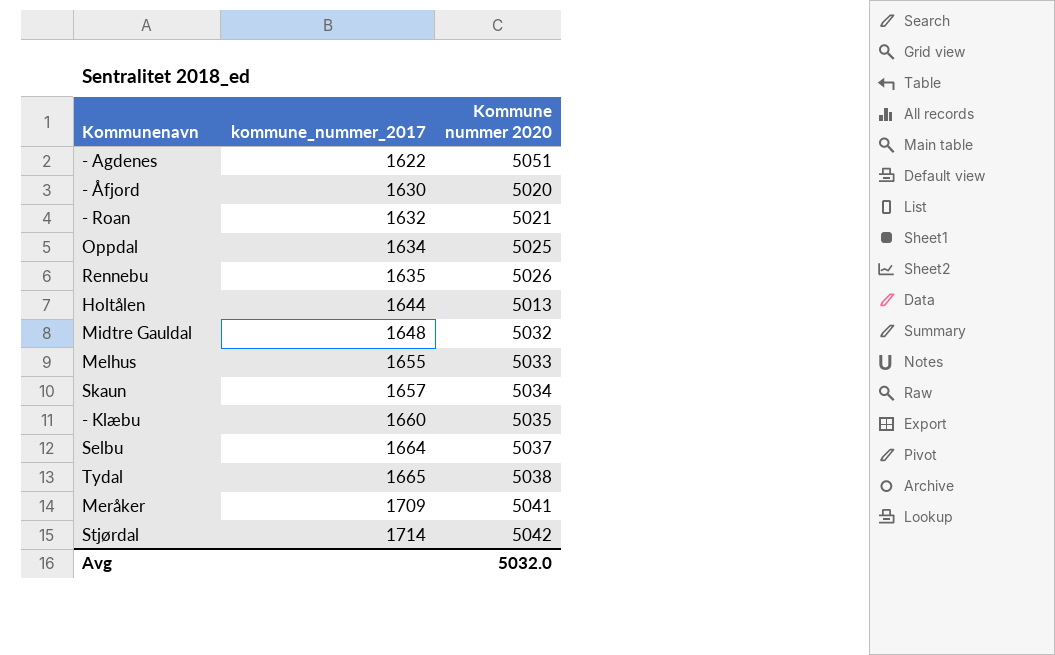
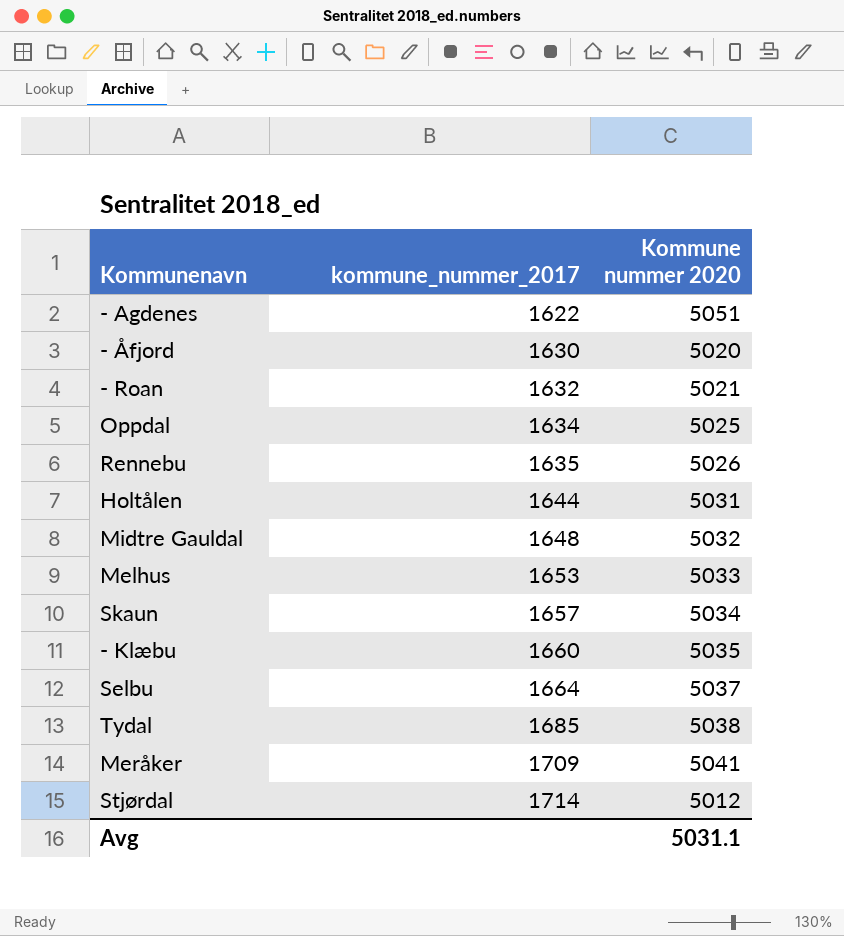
Holtålen | Kommune nummer 2020: 5013 -> 5031
Melhus | kommune_nummer_2017: 1655 -> 1653
Tydal | kommune_nummer_2017: 1665 -> 1685
Stjørdal | Kommune nummer 2020: 5042 -> 5012
Avg | Kommune nummer 2020: 5032.0 -> 5031.1

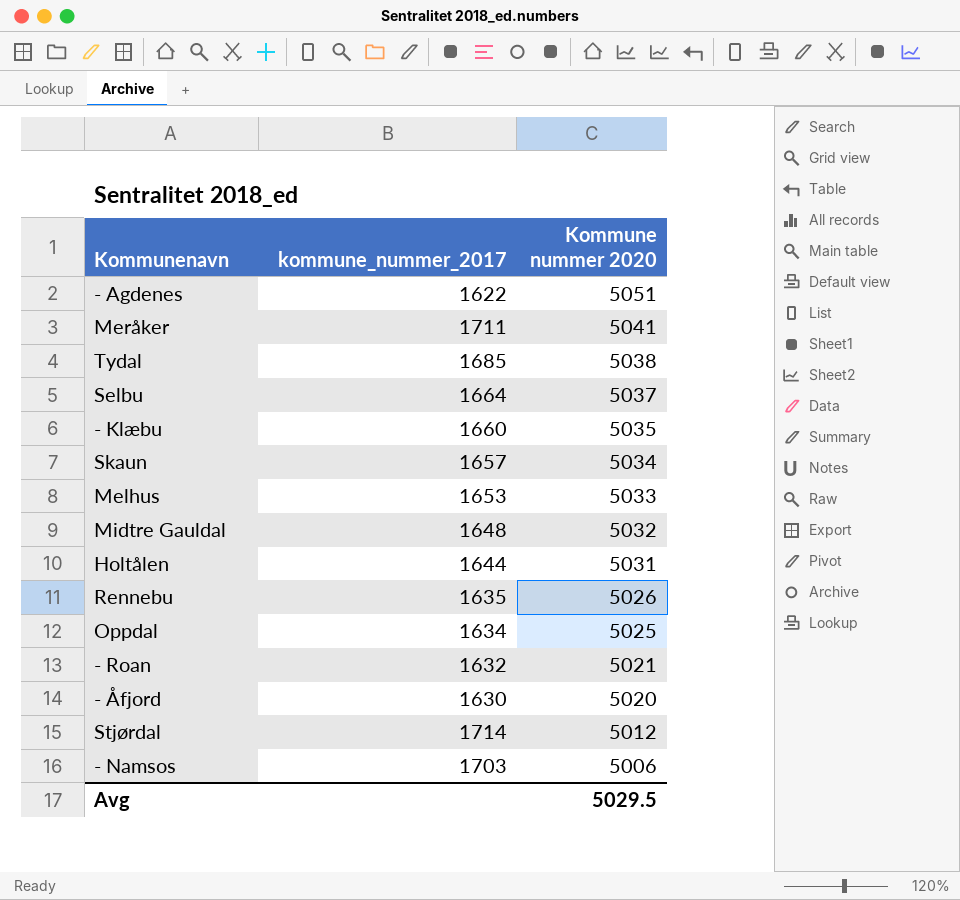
row order: kommune_nummer_2017 ascending -> Kommune nummer 2020 descending
Meråker | kommune_nummer_2017: 1709 -> 1711
row - Namsos: none -> 1703 | 5006
Avg | Kommune nummer 2020: 5031.1 -> 5029.5

